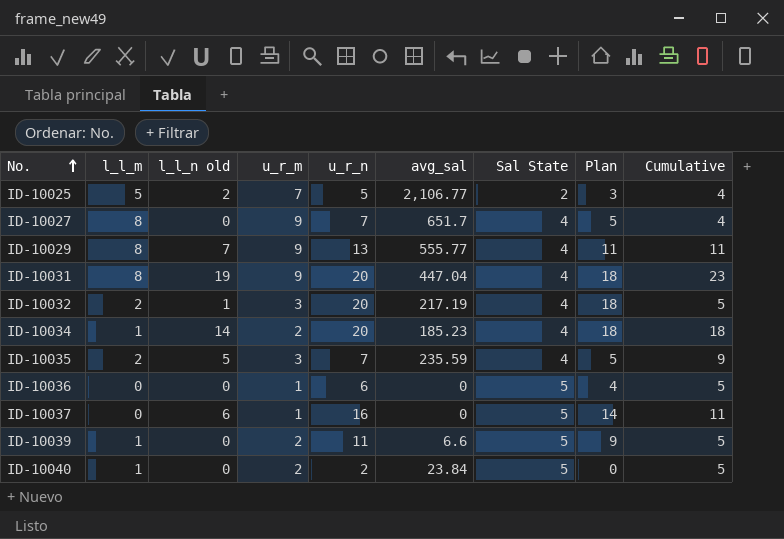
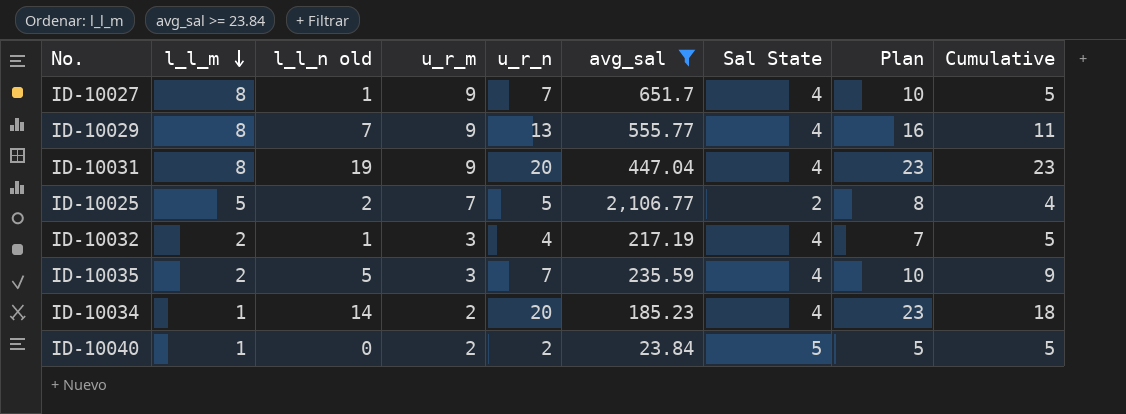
filter: none -> avg_sal >= 23.84
row order: No. ascending -> l_l_m descending
column Plan | formula: [u_r_n] - 2 -> [u_r_n] + 3
ID-10027 | l_l_n old: 0 -> 1
ID-10027 | Cumulative: 4 -> 5
ID-10032 | u_r_n: 20 -> 4

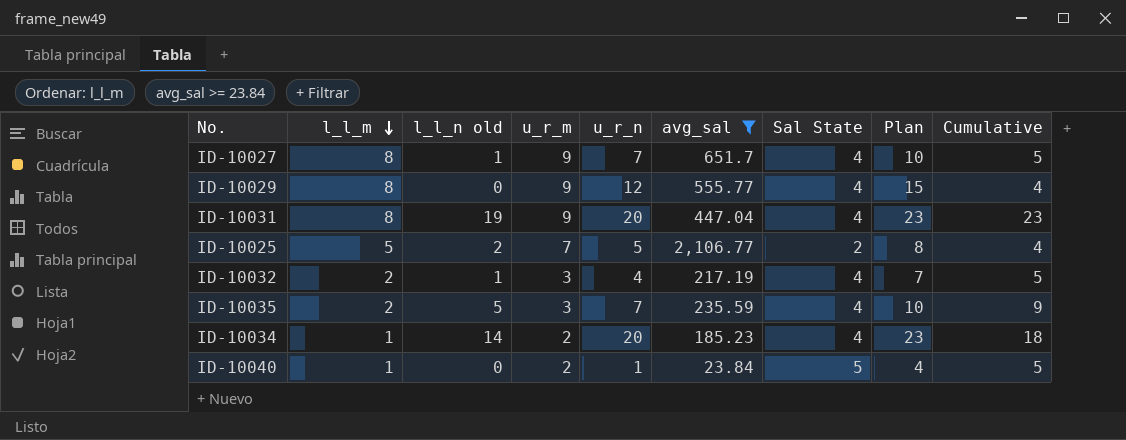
ID-10029 | l_l_n old: 7 -> 0
ID-10029 | u_r_n: 13 -> 12
ID-10029 | Plan: 16 -> 15
ID-10029 | Cumulative: 11 -> 4
ID-10040 | u_r_n: 2 -> 1
ID-10040 | Plan: 5 -> 4

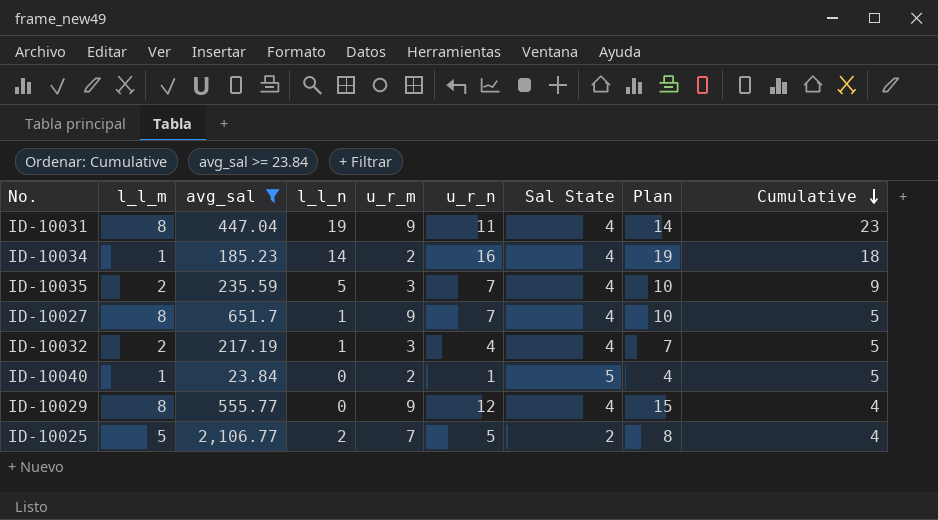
row order: l_l_m descending -> Cumulative descending
column avg_sal | position: 6 -> 3
column name: l_l_n old -> l_l_n
ID-10031 | u_r_n: 20 -> 11
ID-10031 | Plan: 23 -> 14
ID-10034 | u_r_n: 20 -> 16
ID-10034 | Plan: 23 -> 19

